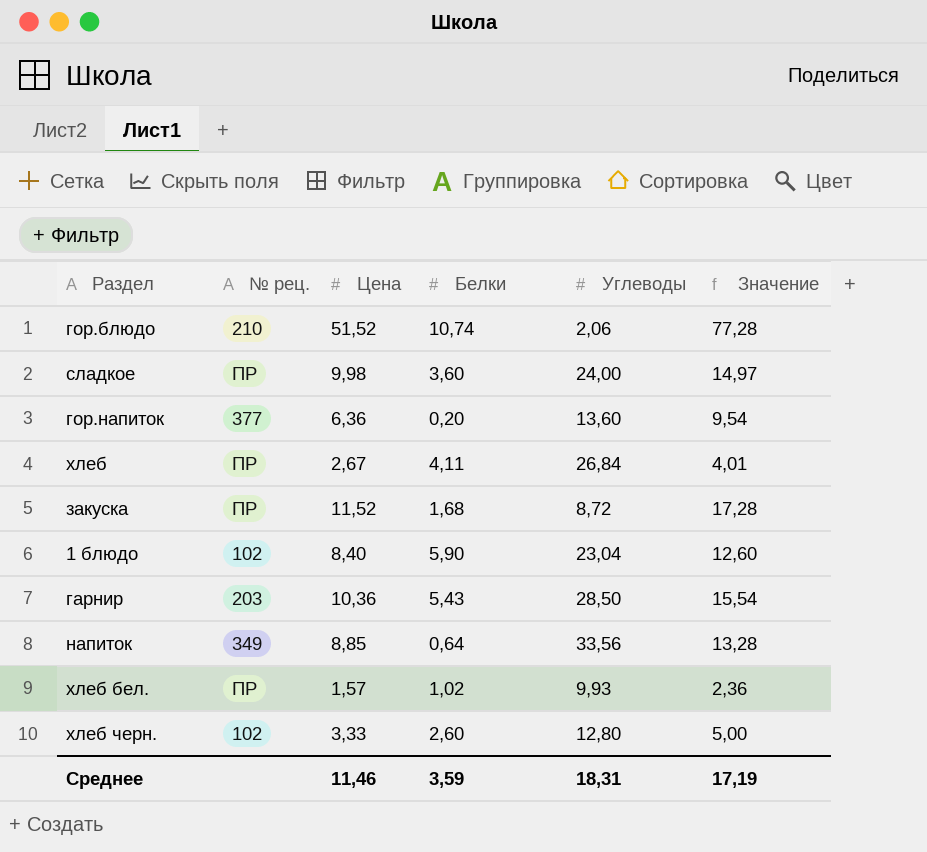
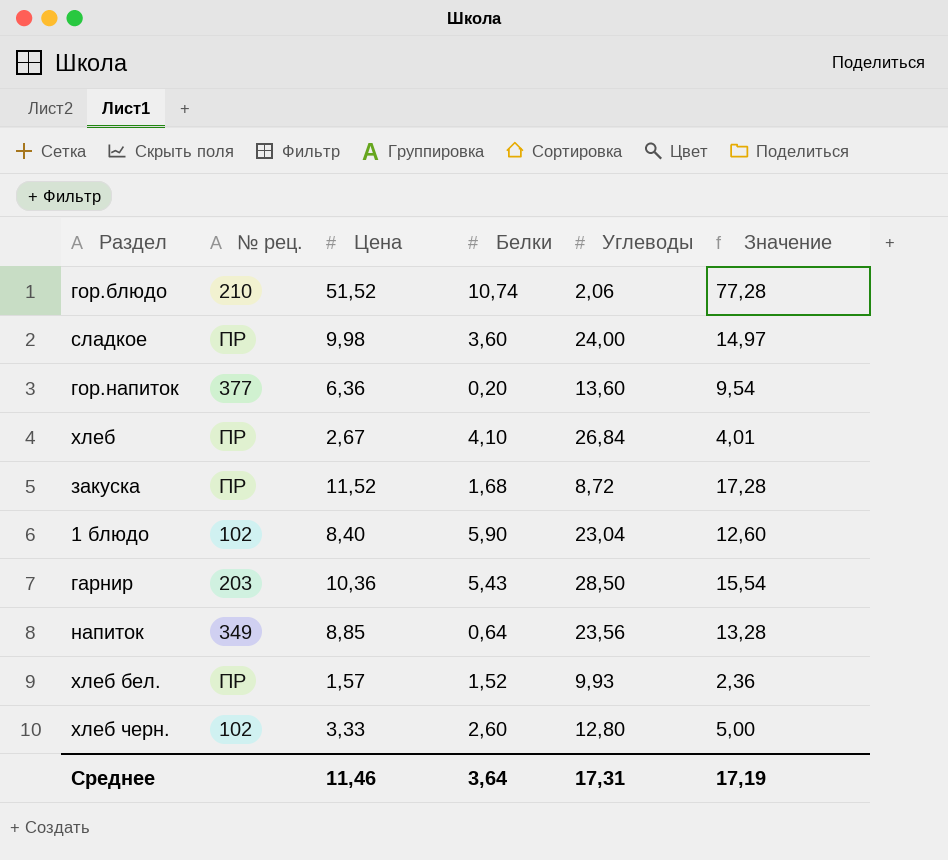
хлеб | Белки: 4,11 -> 4,10
напиток | Углеводы: 33,56 -> 23,56
хлеб бел. | Белки: 1,02 -> 1,52
Среднее | Белки: 3,59 -> 3,64
Среднее | Углеводы: 18,31 -> 17,31

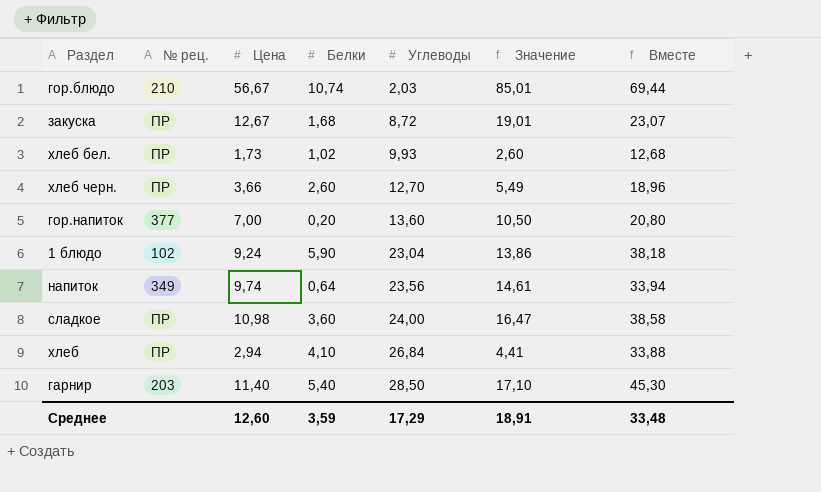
row order: none -> Углеводы ascending
column Вместе | formula: none -> [Цена] + [Белки] + [Углеводы]
гор.блюдо | Цена: 51,52 -> 56,67
гор.блюдо | Углеводы: 2,06 -> 2,03
гор.блюдо | Значение: 77,28 -> 85,01
закуска | Цена: 11,52 -> 12,67
закуска | Значение: 17,28 -> 19,01
хлеб бел. | Цена: 1,57 -> 1,73
хлеб бел. | Белки: 1,52 -> 1,02
хлеб бел. | Значение: 2,36 -> 2,60
хлеб черн. | № рец.: 102 -> ПР
хлеб черн. | Цена: 3,33 -> 3,66
хлеб черн. | Углеводы: 12,80 -> 12,70
хлеб черн. | Значение: 5,00 -> 5,49
гор.напиток | Цена: 6,36 -> 7,00
гор.напиток | Значение: 9,54 -> 10,50
1 блюдо | Цена: 8,40 -> 9,24
1 блюдо | Значение: 12,60 -> 13,86
напиток | Цена: 8,85 -> 9,74
напиток | Значение: 13,28 -> 14,61
сладкое | Цена: 9,98 -> 10,98
сладкое | Значение: 14,97 -> 16,47
хлеб | Цена: 2,67 -> 2,94
хлеб | Значение: 4,01 -> 4,41
гарнир | Цена: 10,36 -> 11,40
гарнир | Белки: 5,43 -> 5,40
гарнир | Значение: 15,54 -> 17,10
Среднее | Цена: 11,46 -> 12,60
Среднее | Белки: 3,64 -> 3,59
Среднее | Углеводы: 17,31 -> 17,29
Среднее | Значение: 17,19 -> 18,91

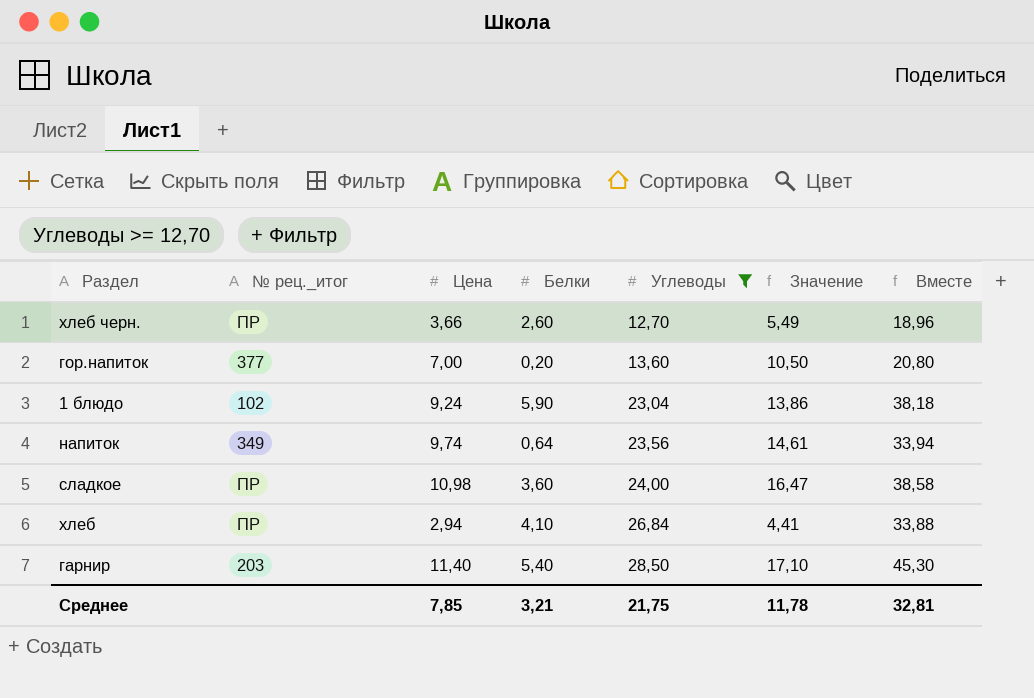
filter: none -> Углеводы >= 12,70
column name: № рец. -> № рец._итог
Среднее | Цена: 12,60 -> 7,85
Среднее | Белки: 3,59 -> 3,21
Среднее | Углеводы: 17,29 -> 21,75
Среднее | Значение: 18,91 -> 11,78
Среднее | Вместе: 33,48 -> 32,81

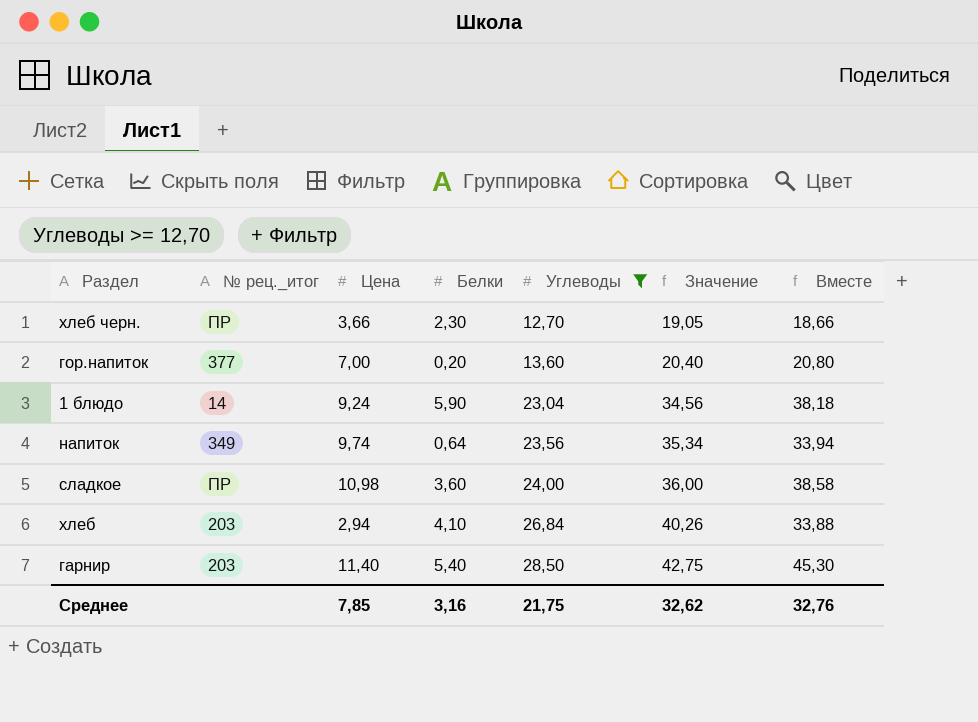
column Значение | formula: [Цена] * 1,5 -> [Углеводы] * 1,5
хлеб черн. | Белки: 2,60 -> 2,30
хлеб черн. | Вместе: 18,96 -> 18,66
1 блюдо | № рец._итог: 102 -> 14
хлеб | № рец._итог: ПР -> 203
Среднее | Белки: 3,21 -> 3,16
Среднее | Значение: 11,78 -> 32,62
Среднее | Вместе: 32,81 -> 32,76

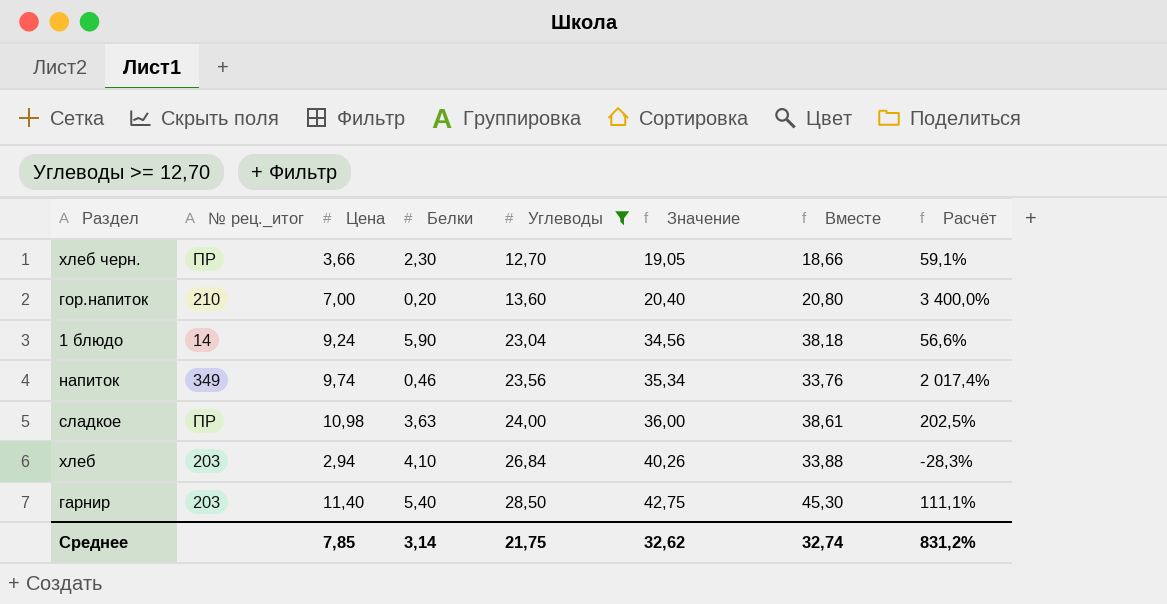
column Расчёт | formula: none -> ([Цена] - [Белки]) / [Белки]
гор.напиток | № рец._итог: 377 -> 210
напиток | Белки: 0,64 -> 0,46
напиток | Вместе: 33,94 -> 33,76
сладкое | Белки: 3,60 -> 3,63
сладкое | Вместе: 38,58 -> 38,61
Среднее | Белки: 3,16 -> 3,14
Среднее | Вместе: 32,76 -> 32,74

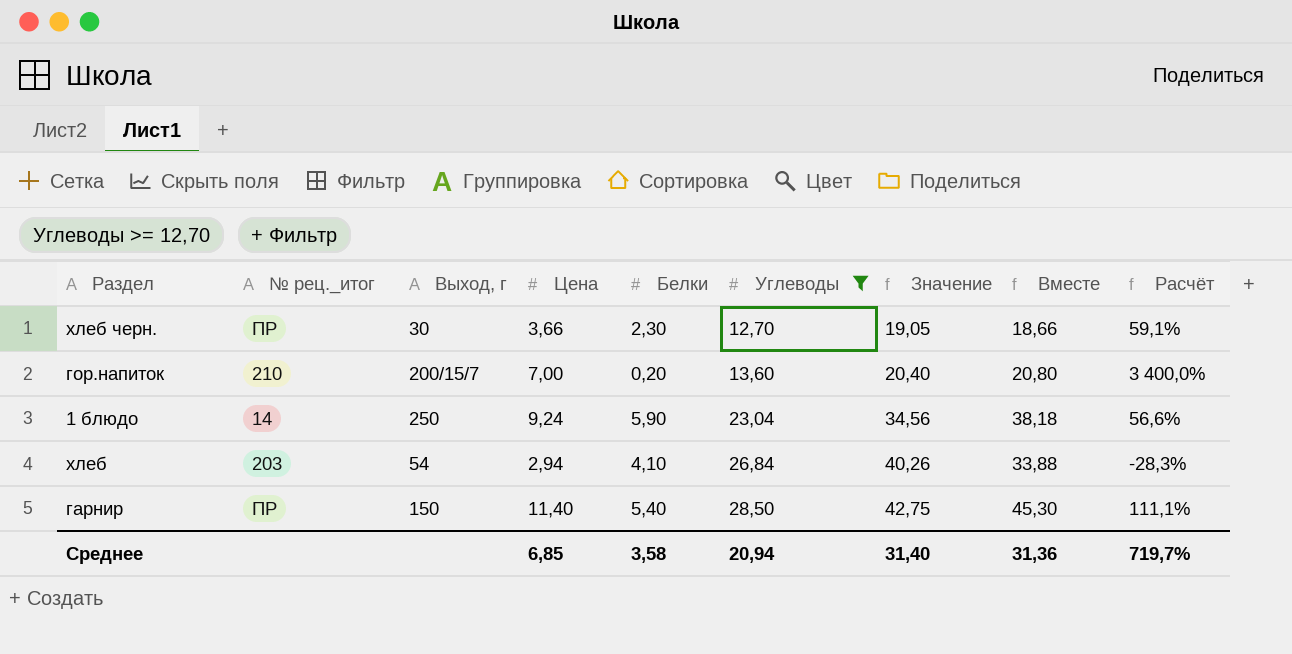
column Выход, г | position: none -> 3
row напиток: 349 | 9,74 | 0,46 | 23,56 | 35,34 | 33,76 | 2 017,4% -> none
row сладкое: ПР | 10,98 | 3,63 | 24,00 | 36,00 | 38,61 | 202,5% -> none
гарнир | № рец._итог: 203 -> ПР
Среднее | Цена: 7,85 -> 6,85
Среднее | Белки: 3,14 -> 3,58
Среднее | Углеводы: 21,75 -> 20,94
Среднее | Значение: 32,62 -> 31,40
Среднее | Вместе: 32,74 -> 31,36
Среднее | Расчёт: 831,2% -> 719,7%

